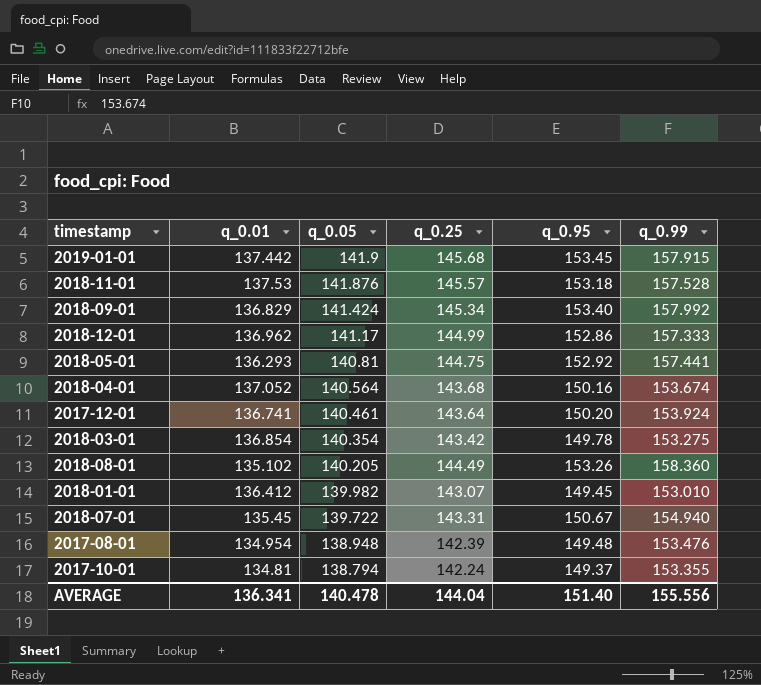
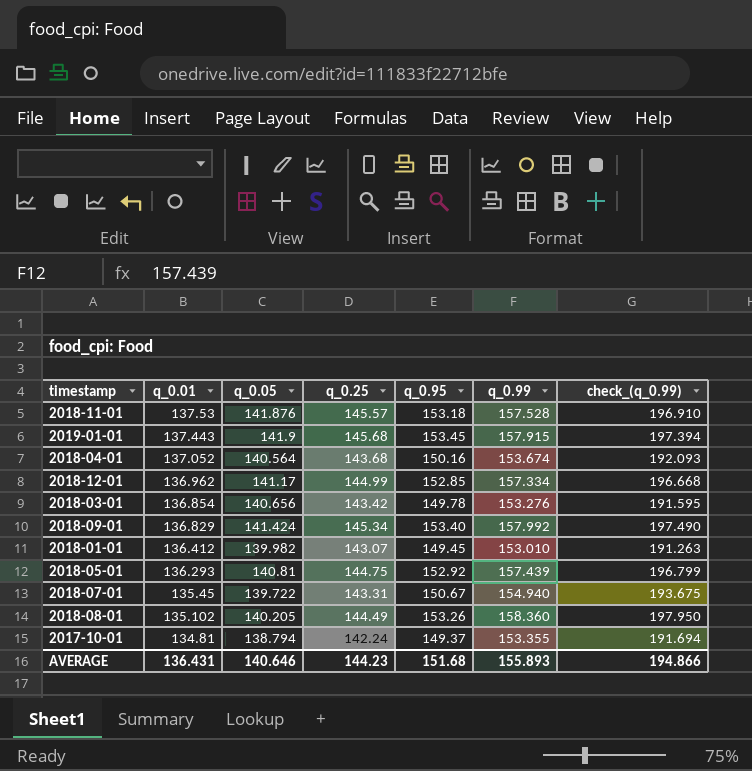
row order: q_0.05 descending -> q_0.01 descending
column check_(q_0.99) | formula: none -> [q_0.99] * 1.25
row 2017-12-01: 136.741 | 140.461 | 143.64 | 150.20 | 153.924 -> none
row 2017-08-01: 134.954 | 138.948 | 142.39 | 149.48 | 153.476 -> none
2019-01-01 | q_0.01: 137.442 -> 137.443
2018-12-01 | q_0.95: 152.86 -> 152.85
2018-12-01 | q_0.99: 157.333 -> 157.334
2018-03-01 | q_0.05: 140.354 -> 140.656
2018-03-01 | q_0.99: 153.275 -> 153.276
2018-05-01 | q_0.99: 157.441 -> 157.439
AVERAGE | q_0.01: 136.341 -> 136.431
AVERAGE | q_0.05: 140.478 -> 140.646
AVERAGE | q_0.25: 144.04 -> 144.23
AVERAGE | q_0.95: 151.40 -> 151.68
AVERAGE | q_0.99: 155.556 -> 155.893

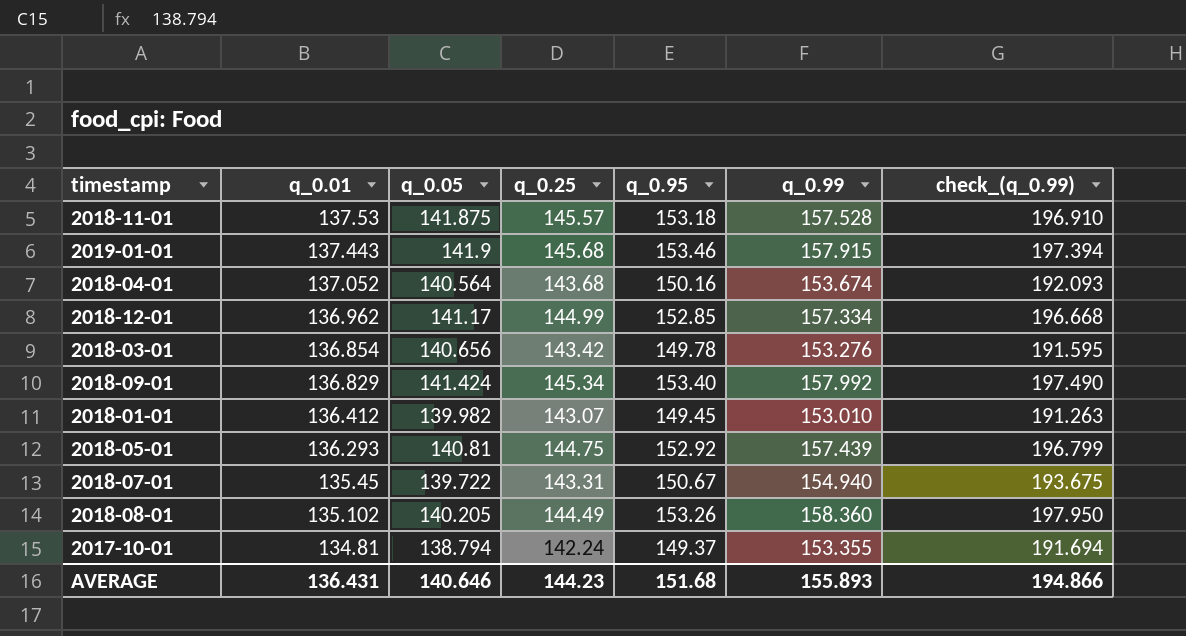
2018-11-01 | q_0.05: 141.876 -> 141.875
2019-01-01 | q_0.95: 153.45 -> 153.46

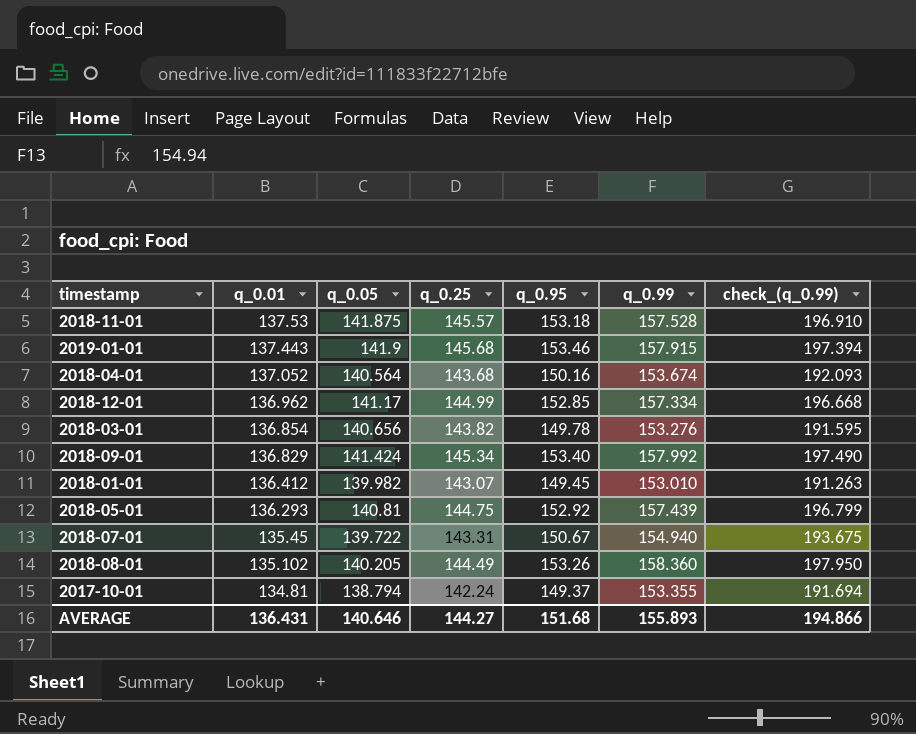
2018-03-01 | q_0.25: 143.42 -> 143.82
AVERAGE | q_0.25: 144.23 -> 144.27

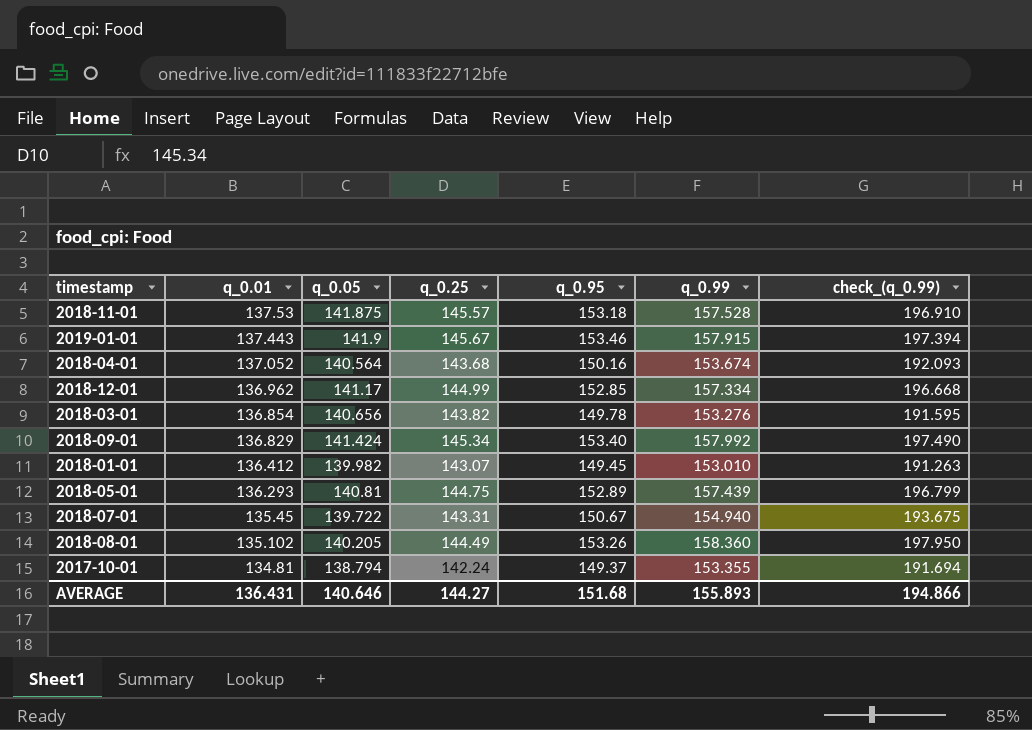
2019-01-01 | q_0.25: 145.68 -> 145.67
2018-05-01 | q_0.95: 152.92 -> 152.89

